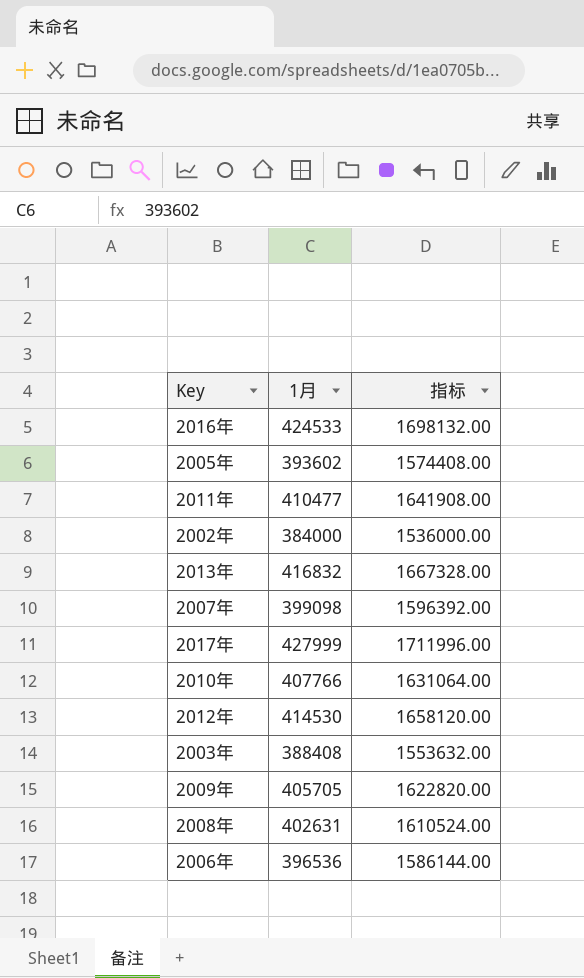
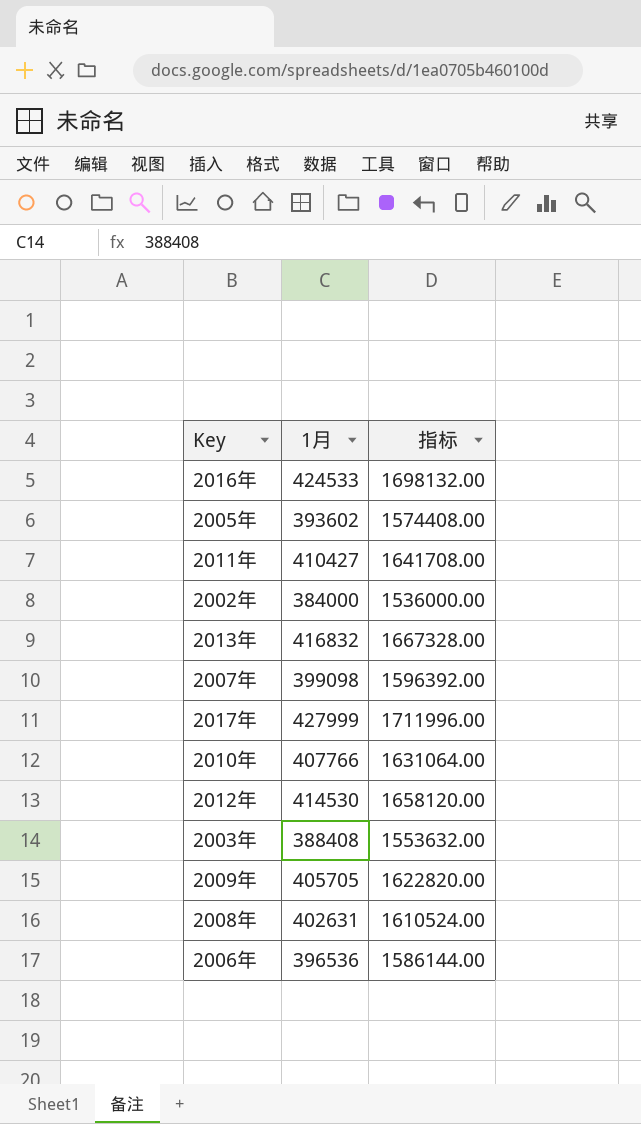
2011年 | 1月: 410477 -> 410427
2011年 | 指标: 1641908.00 -> 1641708.00

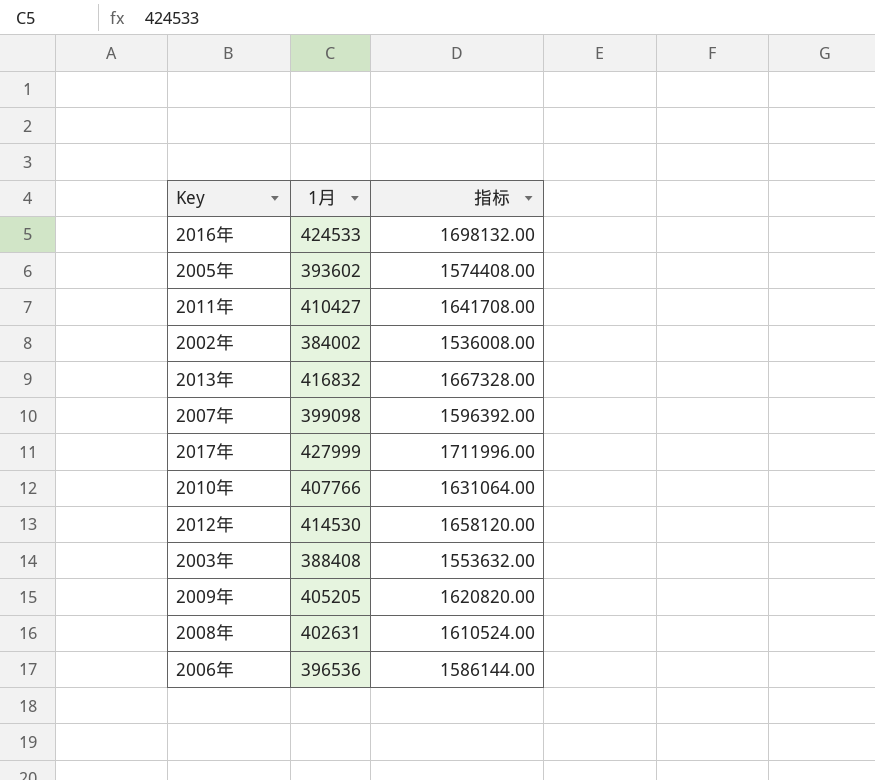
2002年 | 1月: 384000 -> 384002
2002年 | 指标: 1536000.00 -> 1536008.00
2009年 | 1月: 405705 -> 405205
2009年 | 指标: 1622820.00 -> 1620820.00

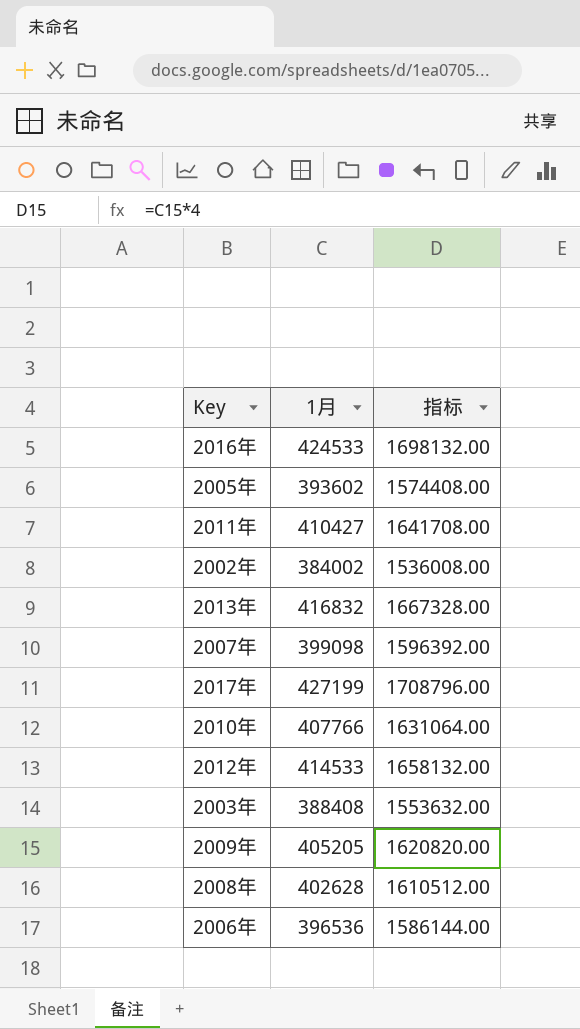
2017年 | 1月: 427999 -> 427199
2017年 | 指标: 1711996.00 -> 1708796.00
2012年 | 1月: 414530 -> 414533
2012年 | 指标: 1658120.00 -> 1658132.00
2008年 | 1月: 402631 -> 402628
2008年 | 指标: 1610524.00 -> 1610512.00

